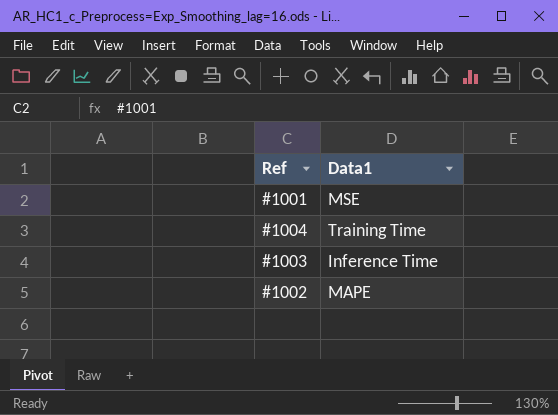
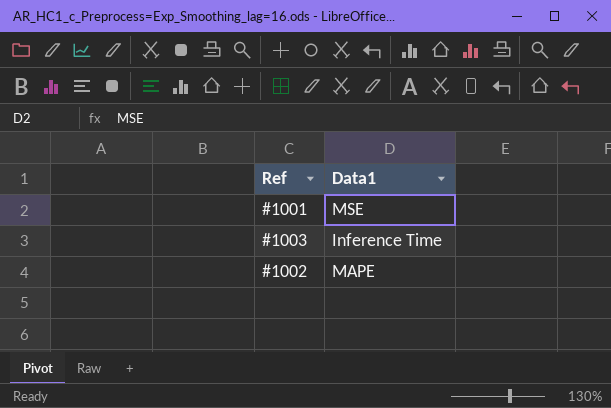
row #1004: Training Time -> none

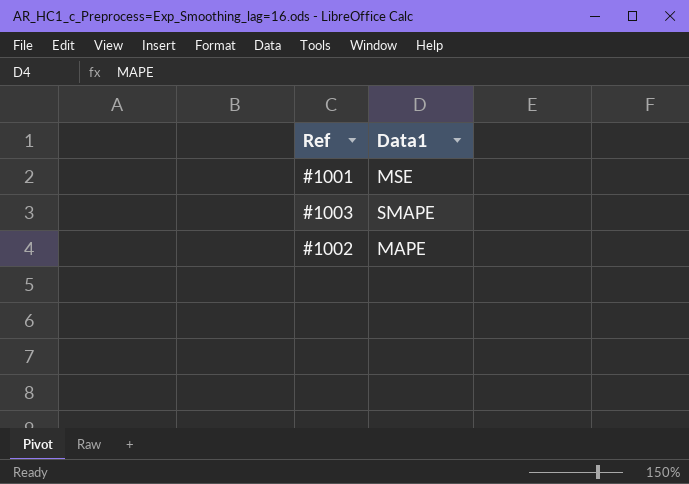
#1003 | Data1: Inference Time -> SMAPE

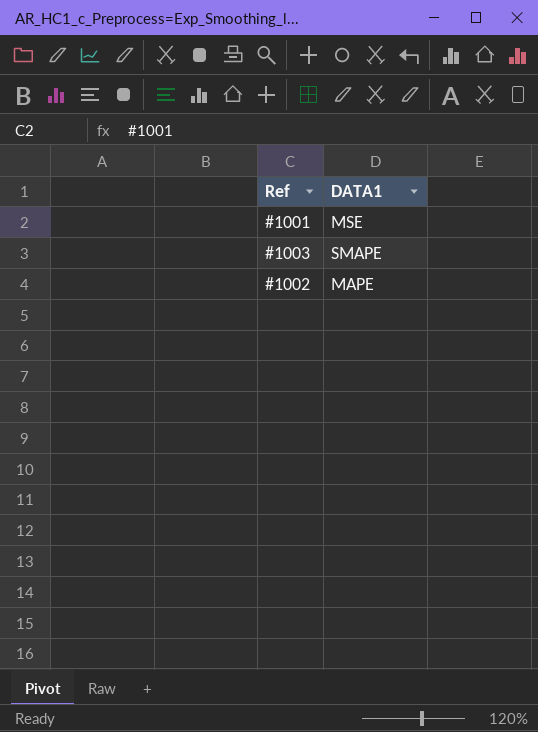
column name: Data1 -> DATA1

